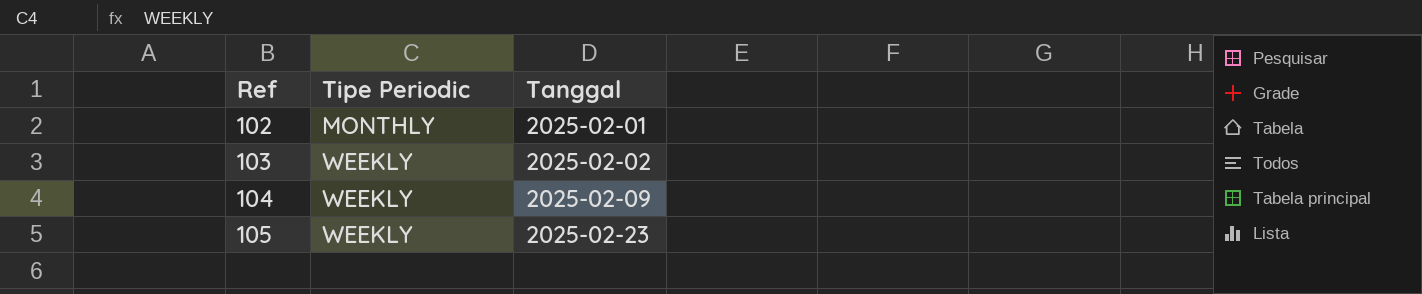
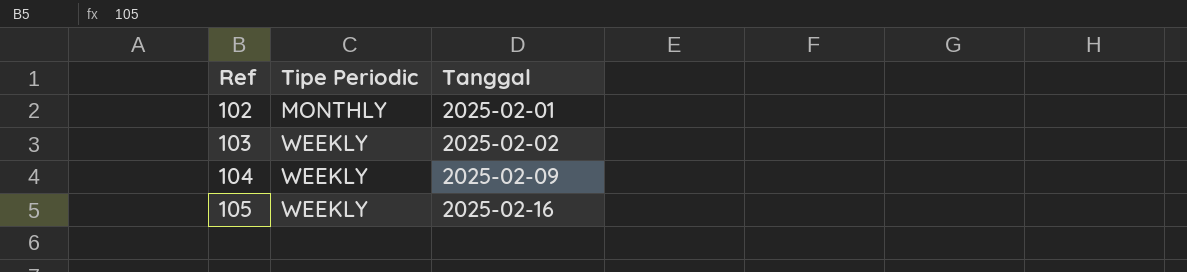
105 | Tanggal: 2025-02-23 -> 2025-02-16

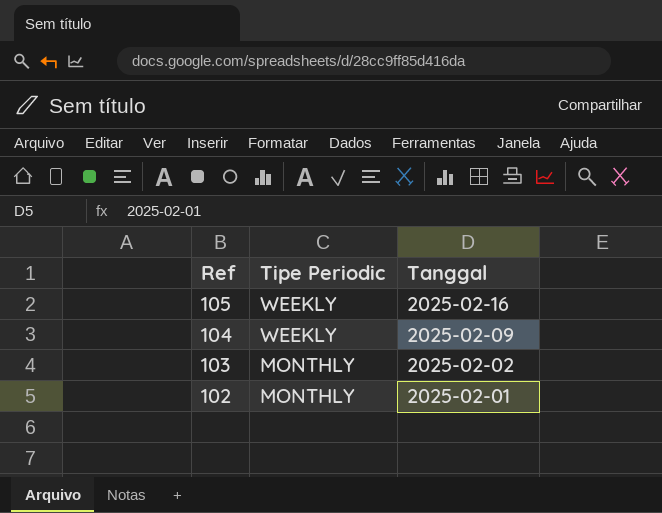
row order: Ref ascending -> Ref descending
103 | Tipe Periodic: WEEKLY -> MONTHLY

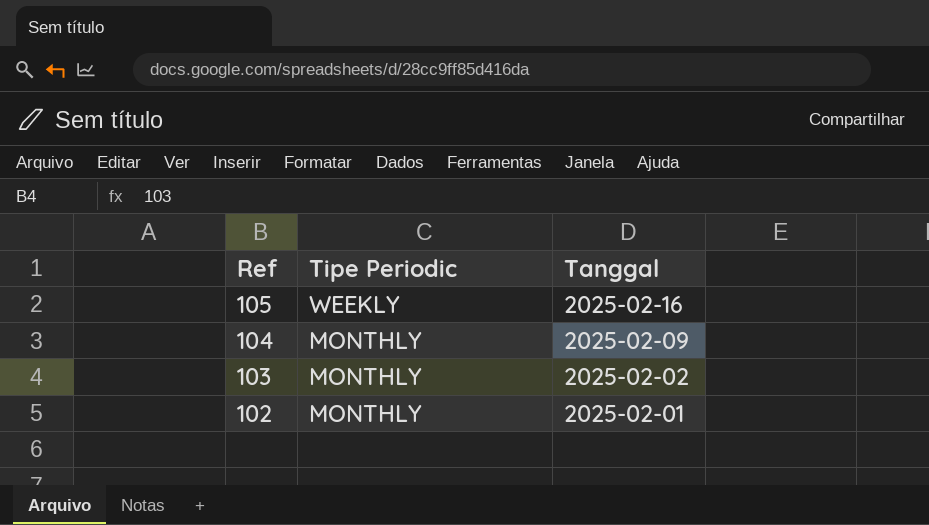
104 | Tipe Periodic: WEEKLY -> MONTHLY

